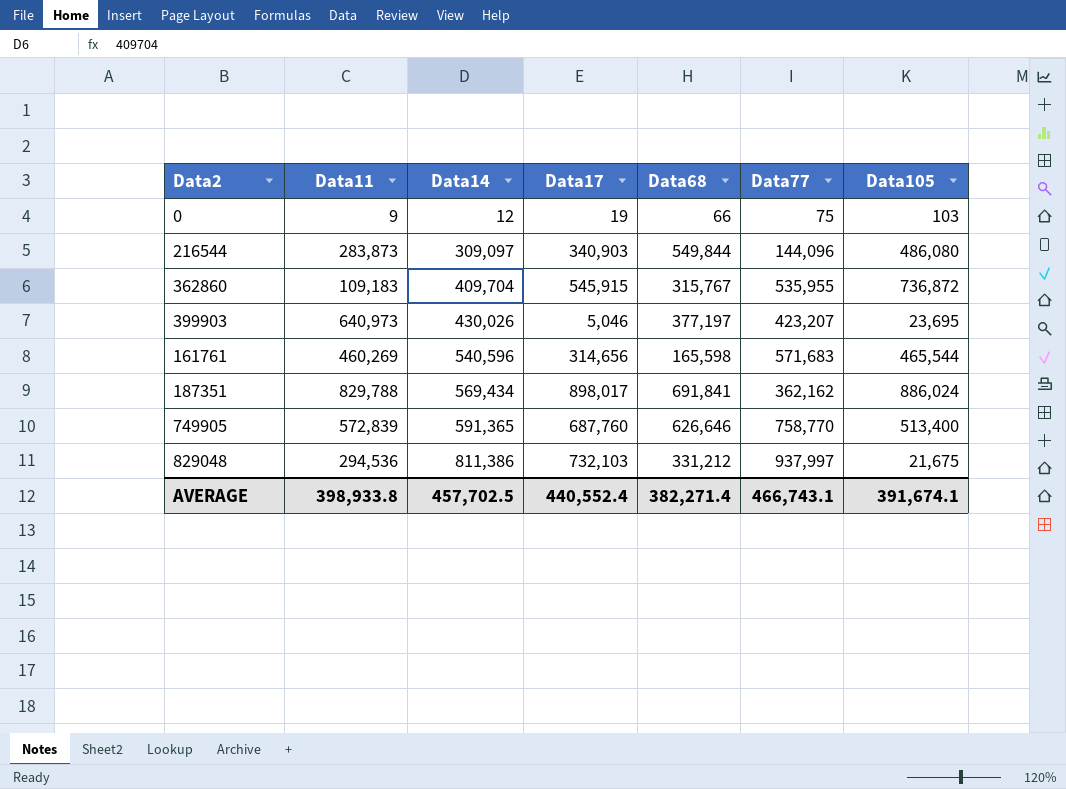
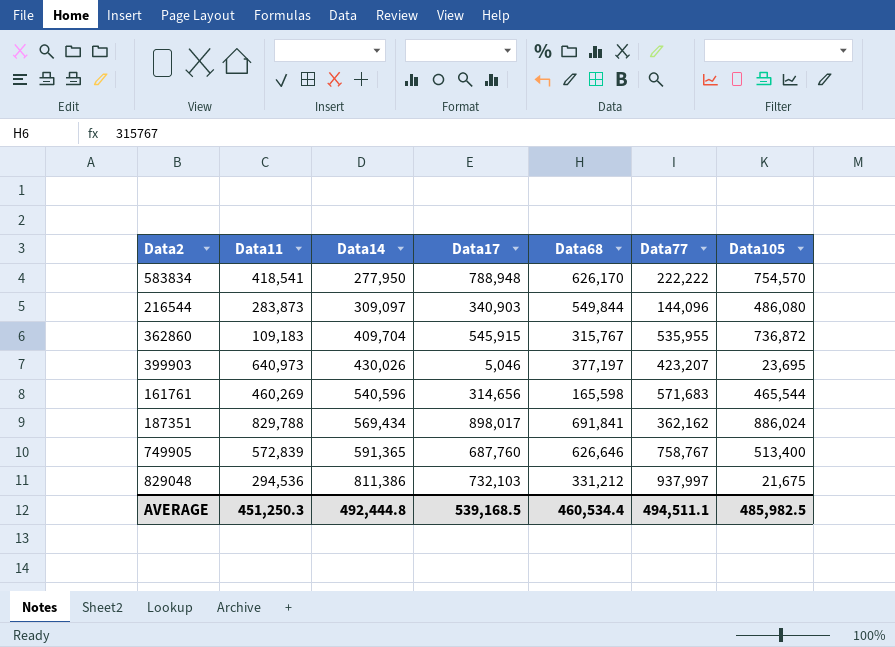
row 0: 9 | 12 | 19 | 66 | 75 | 103 -> none
row 583834: none -> 418,541 | 277,950 | 788,948 | 626,170 | 222,222 | 754,570
749905 | Data77: 758,770 -> 758,767
AVERAGE | Data11: 398,933.8 -> 451,250.3
AVERAGE | Data14: 457,702.5 -> 492,444.8
AVERAGE | Data17: 440,552.4 -> 539,168.5
AVERAGE | Data68: 382,271.4 -> 460,534.4
AVERAGE | Data77: 466,743.1 -> 494,511.1
AVERAGE | Data105: 391,674.1 -> 485,982.5

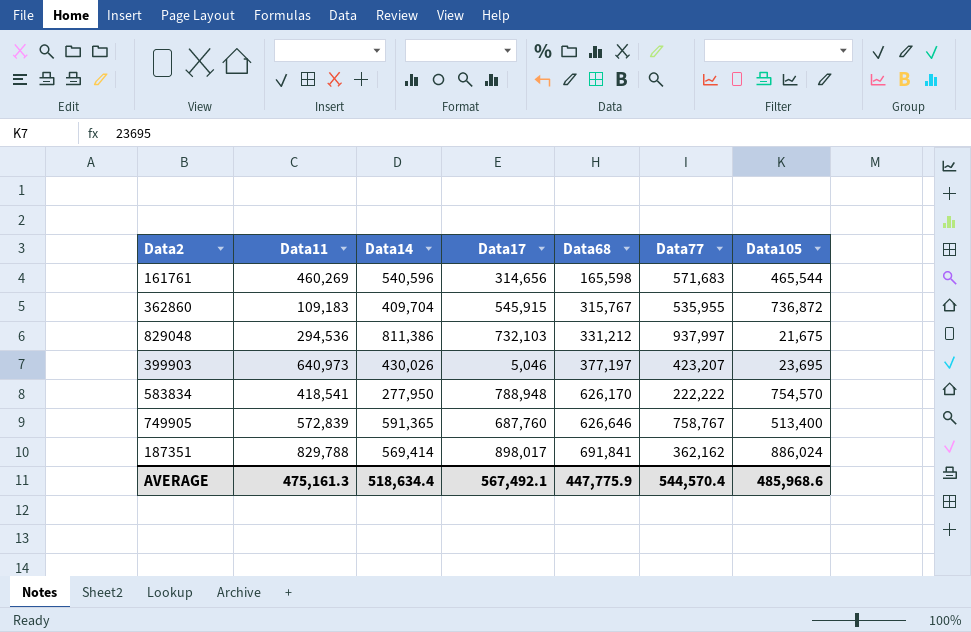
row order: Data14 ascending -> Data68 ascending
row 216544: 283,873 | 309,097 | 340,903 | 549,844 | 144,096 | 486,080 -> none
187351 | Data14: 569,434 -> 569,414
AVERAGE | Data11: 451,250.3 -> 475,161.3
AVERAGE | Data14: 492,444.8 -> 518,634.4
AVERAGE | Data17: 539,168.5 -> 567,492.1
AVERAGE | Data68: 460,534.4 -> 447,775.9
AVERAGE | Data77: 494,511.1 -> 544,570.4
AVERAGE | Data105: 485,982.5 -> 485,968.6

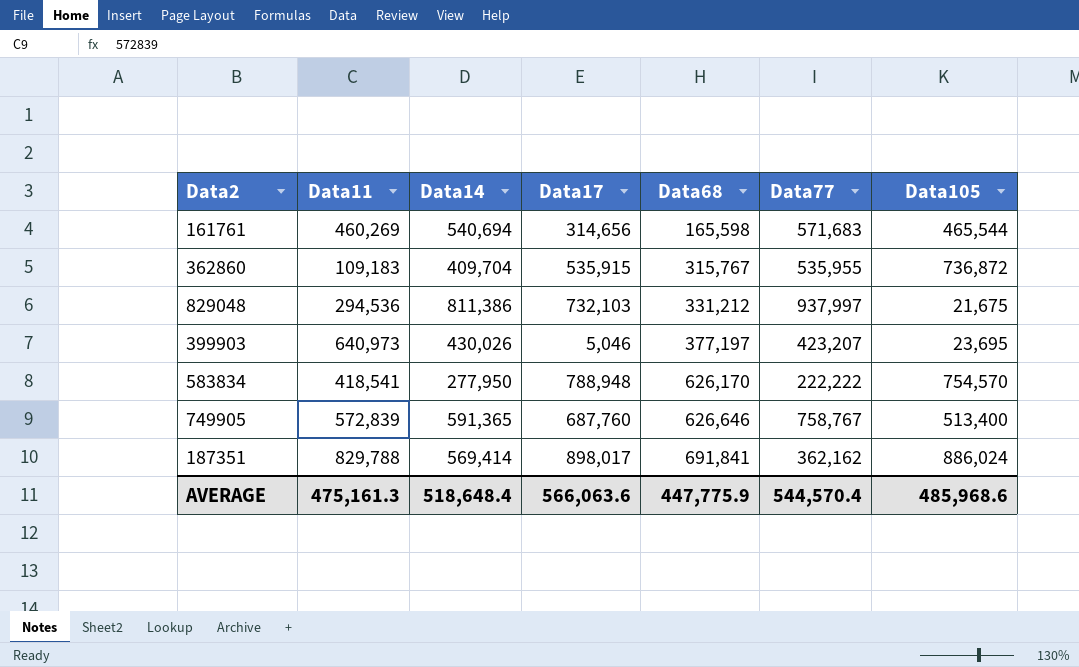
161761 | Data14: 540,596 -> 540,694
362860 | Data17: 545,915 -> 535,915
AVERAGE | Data14: 518,634.4 -> 518,648.4
AVERAGE | Data17: 567,492.1 -> 566,063.6

